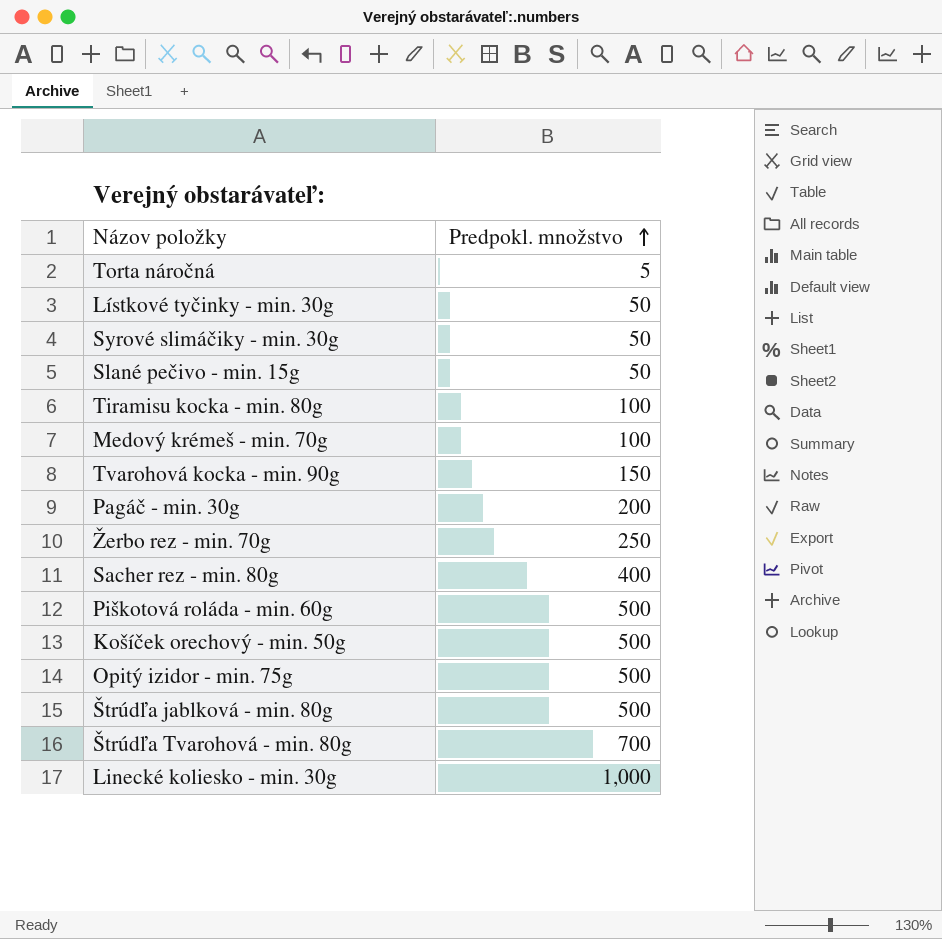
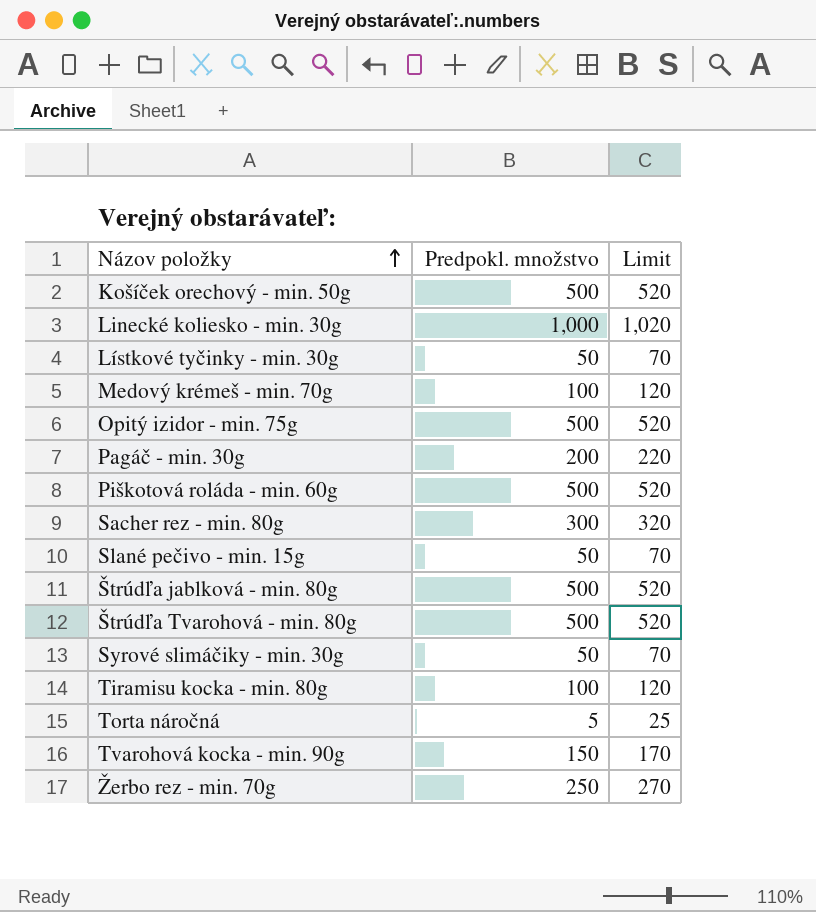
row order: Predpokl. množstvo ascending -> Názov položky ascending
column Limit | formula: none -> [Predpokl. množstvo] + 20
Sacher rez - min. 80g | Predpokl. množstvo: 400 -> 300
Štrúdľa Tvarohová - min. 80g | Predpokl. množstvo: 700 -> 500

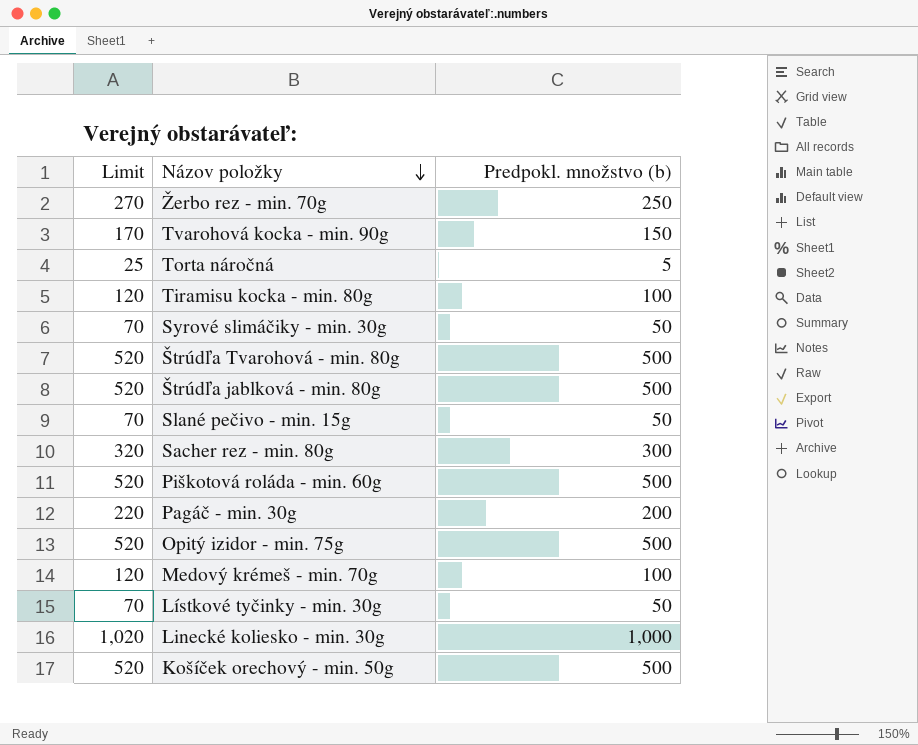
row order: Názov položky ascending -> Názov položky descending
column Limit | position: 3 -> 1
column name: Predpokl. množstvo -> Predpokl. množstvo (b)

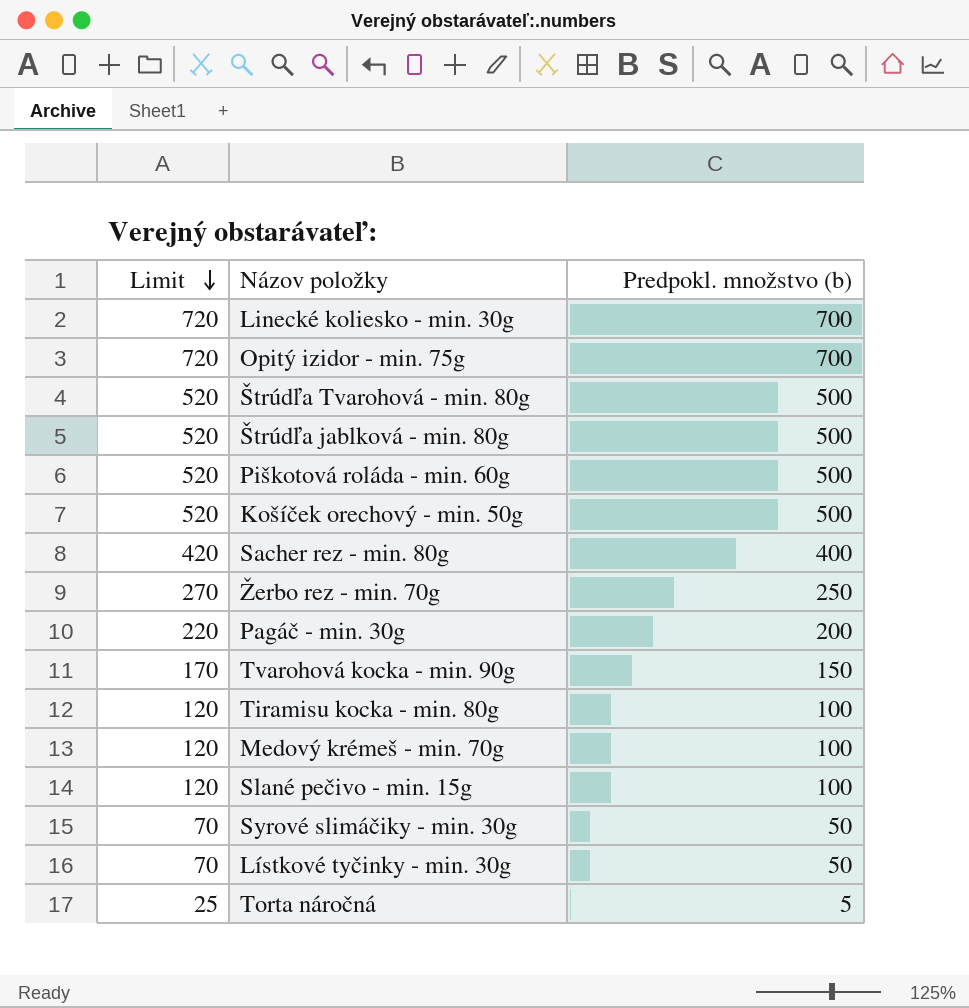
row order: Názov položky descending -> Limit descending
Linecké koliesko - min. 30g | Limit: 1,020 -> 720
Linecké koliesko - min. 30g | Predpokl. množstvo (b): 1,000 -> 700
Opitý izidor - min. 75g | Limit: 520 -> 720
Opitý izidor - min. 75g | Predpokl. množstvo (b): 500 -> 700
Sacher rez - min. 80g | Limit: 320 -> 420
Sacher rez - min. 80g | Predpokl. množstvo (b): 300 -> 400
Slané pečivo - min. 15g | Limit: 70 -> 120
Slané pečivo - min. 15g | Predpokl. množstvo (b): 50 -> 100

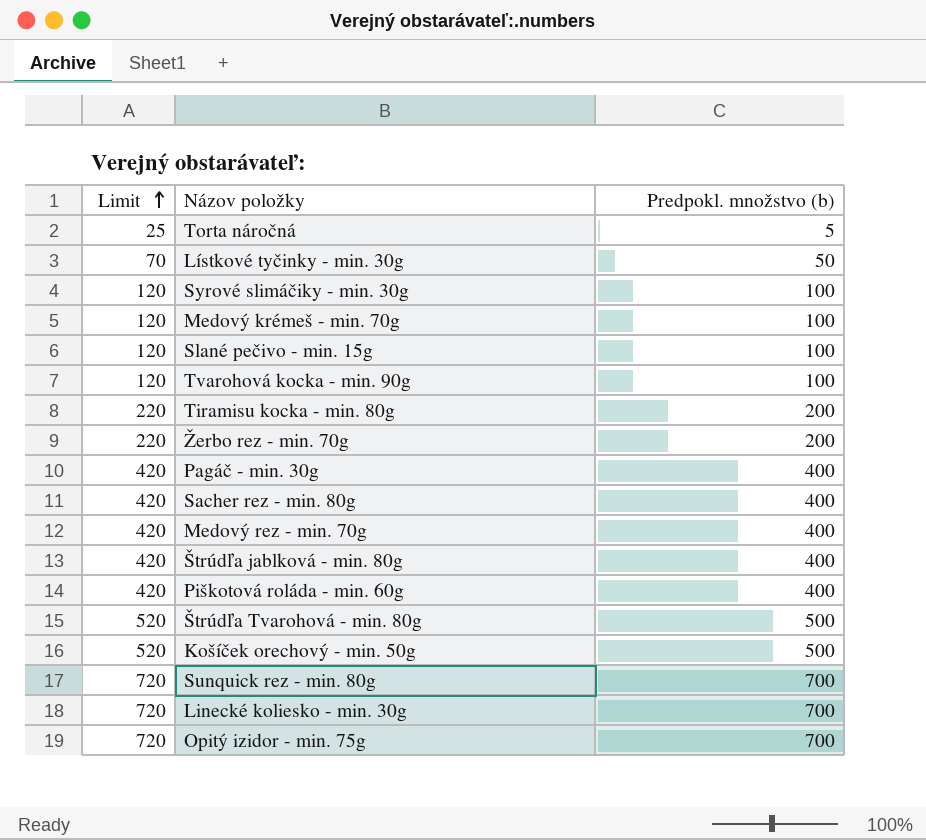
row order: Limit descending -> Limit ascending
Syrové slimáčiky - min. 30g | Limit: 70 -> 120
Syrové slimáčiky - min. 30g | Predpokl. množstvo (b): 50 -> 100
Tvarohová kocka - min. 90g | Limit: 170 -> 120
Tvarohová kocka - min. 90g | Predpokl. množstvo (b): 150 -> 100
Tiramisu kocka - min. 80g | Limit: 120 -> 220
Tiramisu kocka - min. 80g | Predpokl. množstvo (b): 100 -> 200
Žerbo rez - min. 70g | Limit: 270 -> 220
Žerbo rez - min. 70g | Predpokl. množstvo (b): 250 -> 200
Pagáč - min. 30g | Limit: 220 -> 420
Pagáč - min. 30g | Predpokl. množstvo (b): 200 -> 400
row Medový rez - min. 70g: none -> 420 | 400
Štrúdľa jablková - min. 80g | Limit: 520 -> 420
Štrúdľa jablková - min. 80g | Predpokl. množstvo (b): 500 -> 400
Piškotová roláda - min. 60g | Limit: 520 -> 420
Piškotová roláda - min. 60g | Predpokl. množstvo (b): 500 -> 400
row Sunquick rez - min. 80g: none -> 720 | 700

